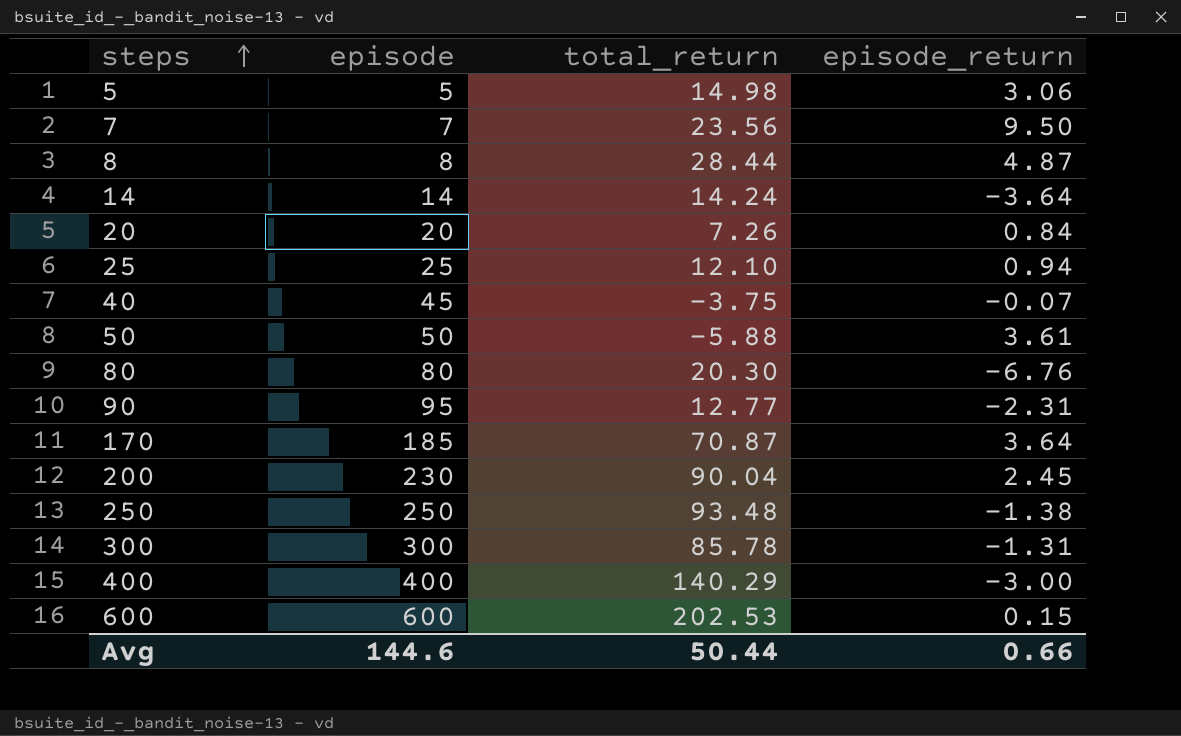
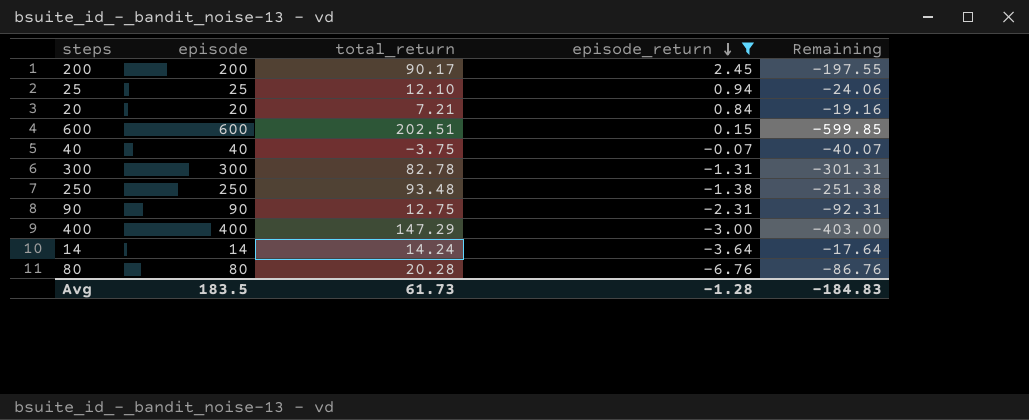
filter: none -> episode_return <= 2.45
row order: steps ascending -> episode_return descending
column Remaining | formula: none -> [episode_return] - [episode]
200 | episode: 230 -> 200
200 | total_return: 90.04 -> 90.17
20 | total_return: 7.26 -> 7.21
600 | total_return: 202.53 -> 202.51
40 | episode: 45 -> 40
300 | total_return: 85.78 -> 82.78
90 | episode: 95 -> 90
90 | total_return: 12.77 -> 12.75
400 | total_return: 140.29 -> 147.29
80 | total_return: 20.30 -> 20.28
Avg | episode: 144.6 -> 183.5
Avg | total_return: 50.44 -> 61.73
Avg | episode_return: 0.66 -> -1.28

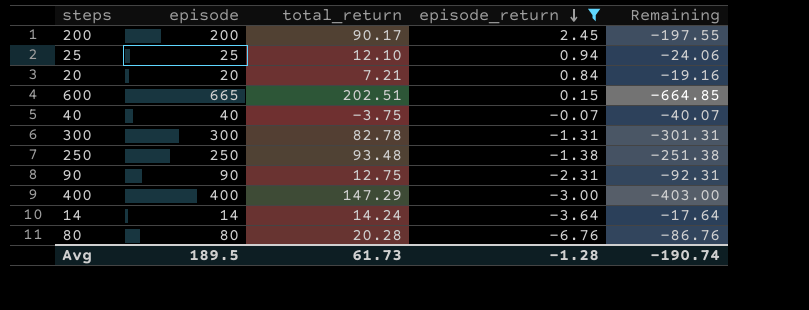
600 | episode: 600 -> 665
600 | Remaining: -599.85 -> -664.85
Avg | episode: 183.5 -> 189.5
Avg | Remaining: -184.83 -> -190.74

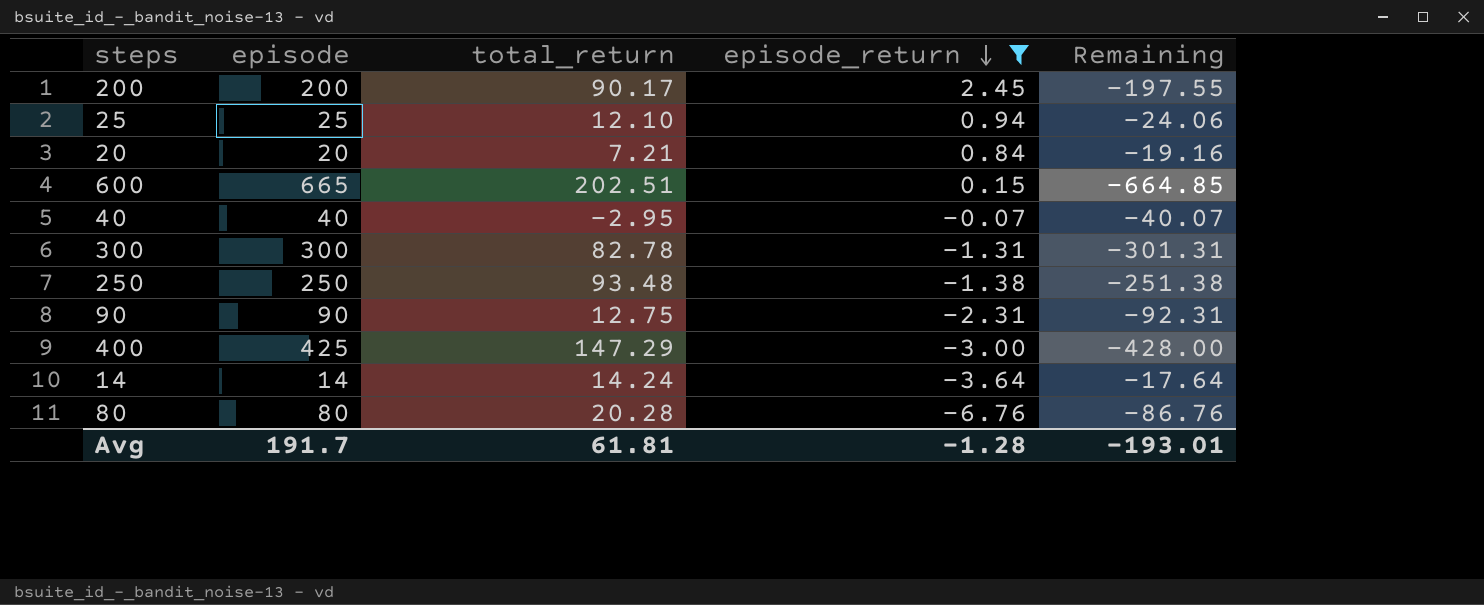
40 | total_return: -3.75 -> -2.95
400 | episode: 400 -> 425
400 | Remaining: -403.00 -> -428.00
Avg | episode: 189.5 -> 191.7
Avg | total_return: 61.73 -> 61.81
Avg | Remaining: -190.74 -> -193.01

